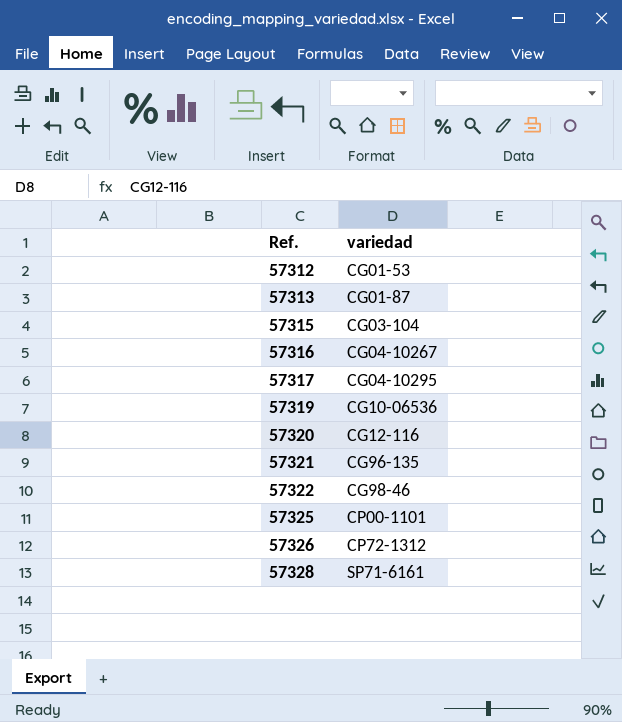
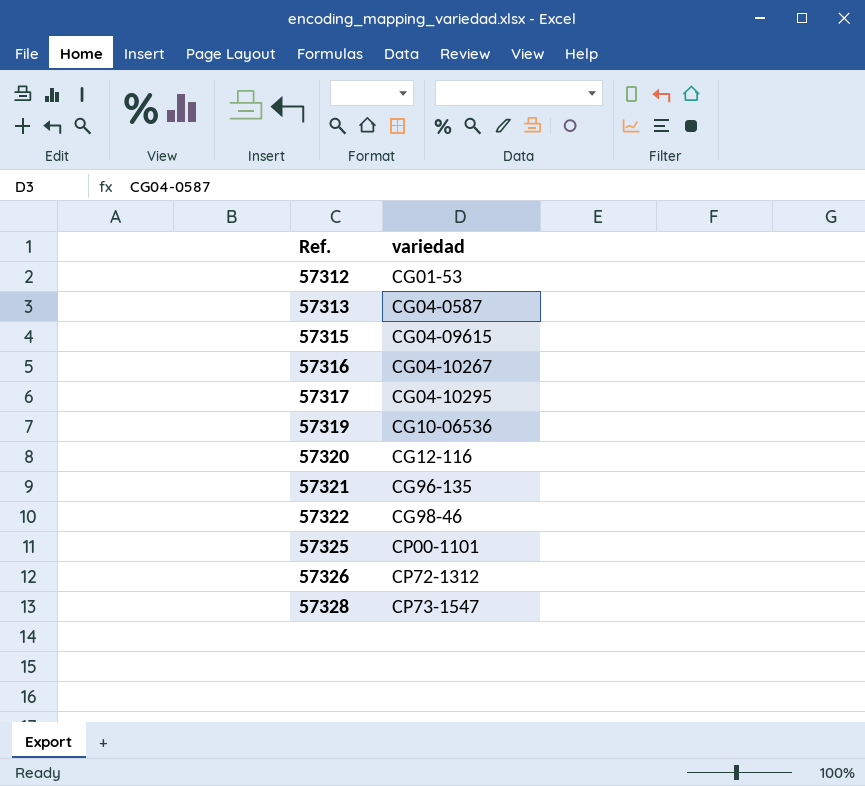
57313 | variedad: CG01-87 -> CG04-0587
57315 | variedad: CG03-104 -> CG04-09615
57328 | variedad: SP71-6161 -> CP73-1547

